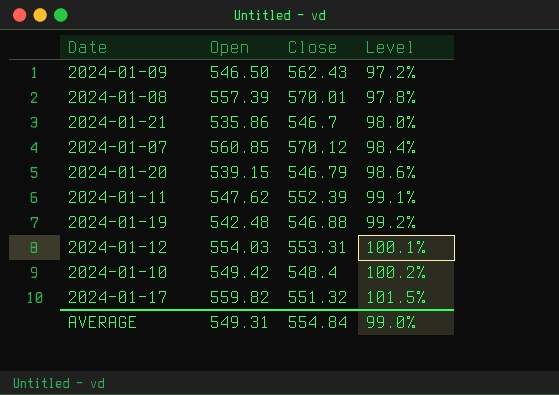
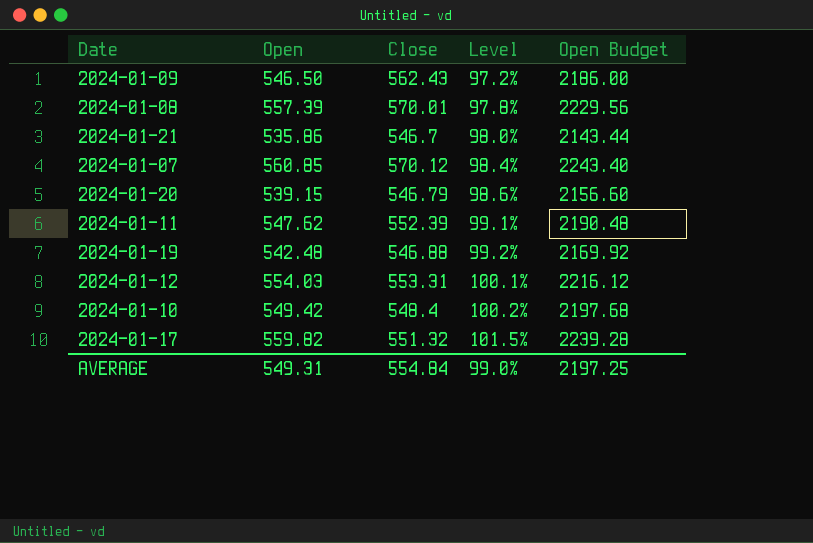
column Open Budget | formula: none -> [Open] * 4

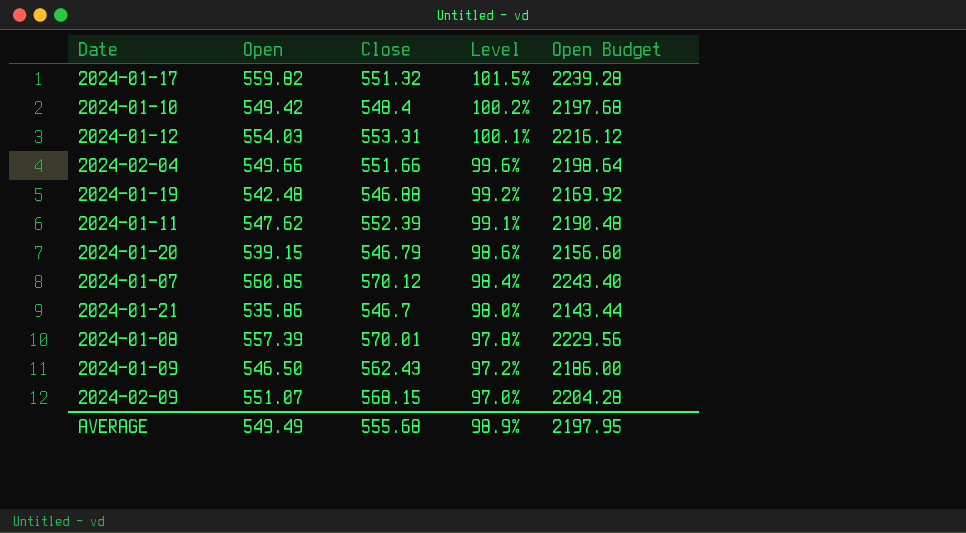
row order: Level ascending -> Level descending
row 2024-02-04: none -> 549.66 | 551.66 | 99.6% | 2198.64
row 2024-02-09: none -> 551.07 | 568.15 | 97.0% | 2204.28
AVERAGE | Open: 549.31 -> 549.49
AVERAGE | Close: 554.84 -> 555.68
AVERAGE | Level: 99.0% -> 98.9%
AVERAGE | Open Budget: 2197.25 -> 2197.95

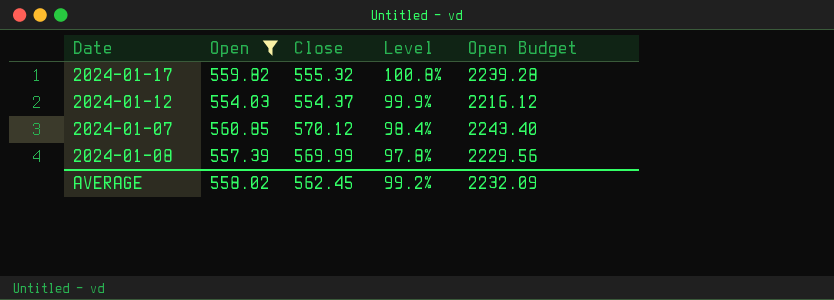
filter: none -> Open >= 554.03
2024-01-17 | Close: 551.32 -> 555.32
2024-01-17 | Level: 101.5% -> 100.8%
2024-01-12 | Close: 553.31 -> 554.37
2024-01-12 | Level: 100.1% -> 99.9%
2024-01-08 | Close: 570.01 -> 569.99
AVERAGE | Open: 549.49 -> 558.02
AVERAGE | Close: 555.68 -> 562.45
AVERAGE | Level: 98.9% -> 99.2%
AVERAGE | Open Budget: 2197.95 -> 2232.09

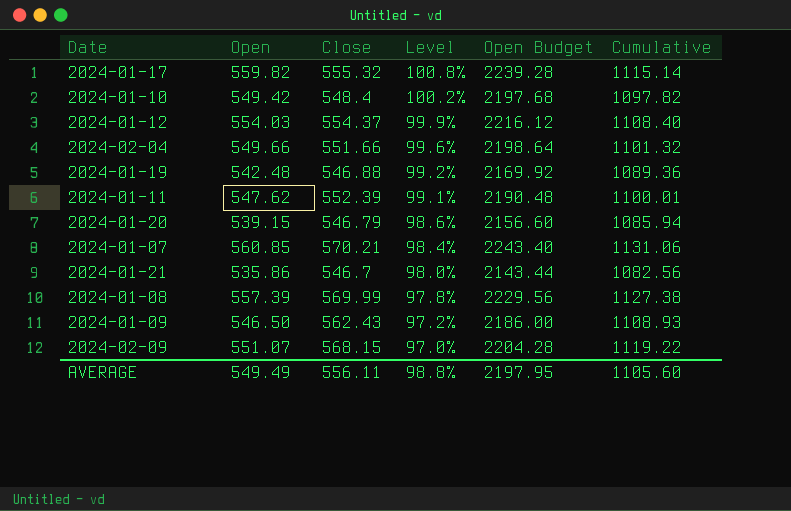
filter: Open >= 554.03 -> none
column Cumulative | formula: none -> [Open] + [Close]
2024-01-07 | Close: 570.12 -> 570.21
AVERAGE | Open: 558.02 -> 549.49
AVERAGE | Close: 562.45 -> 556.11
AVERAGE | Level: 99.2% -> 98.8%
AVERAGE | Open Budget: 2232.09 -> 2197.95

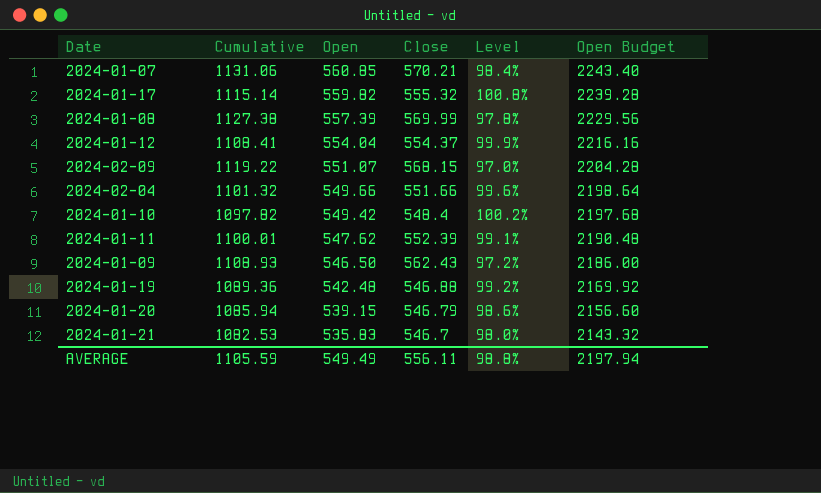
row order: Level descending -> Open descending
column Cumulative | position: 6 -> 2
2024-01-12 | Cumulative: 1108.40 -> 1108.41
2024-01-12 | Open: 554.03 -> 554.04
2024-01-12 | Open Budget: 2216.12 -> 2216.16
2024-01-21 | Cumulative: 1082.56 -> 1082.53
2024-01-21 | Open: 535.86 -> 535.83
2024-01-21 | Open Budget: 2143.44 -> 2143.32
AVERAGE | Cumulative: 1105.60 -> 1105.59
AVERAGE | Open Budget: 2197.95 -> 2197.94

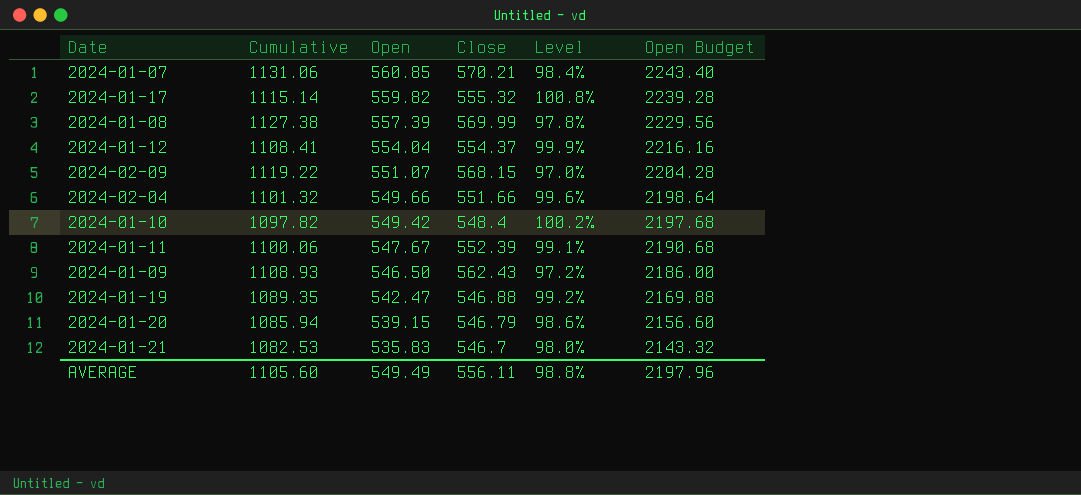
2024-01-11 | Cumulative: 1100.01 -> 1100.06
2024-01-11 | Open: 547.62 -> 547.67
2024-01-11 | Open Budget: 2190.48 -> 2190.68
2024-01-19 | Cumulative: 1089.36 -> 1089.35
2024-01-19 | Open: 542.48 -> 542.47
2024-01-19 | Open Budget: 2169.92 -> 2169.88
AVERAGE | Cumulative: 1105.59 -> 1105.60
AVERAGE | Open Budget: 2197.94 -> 2197.96

